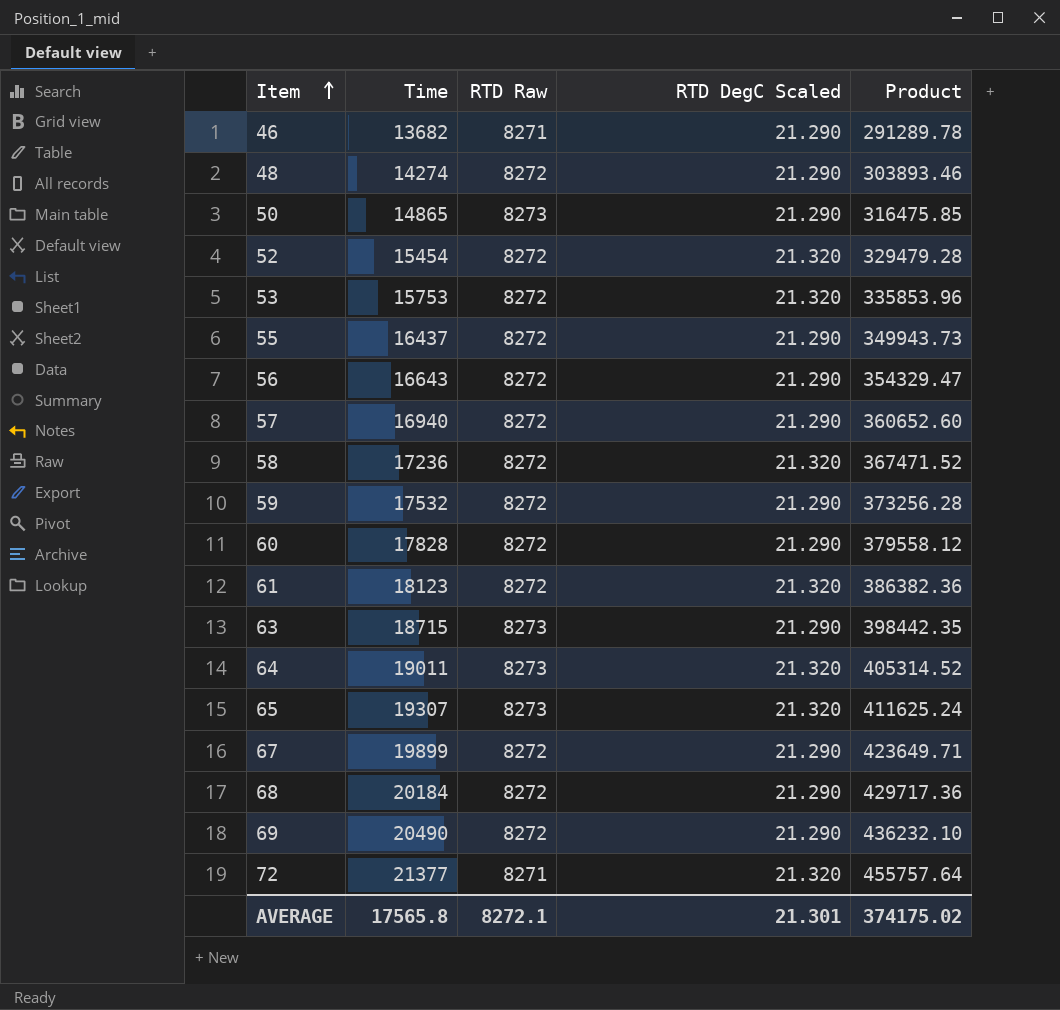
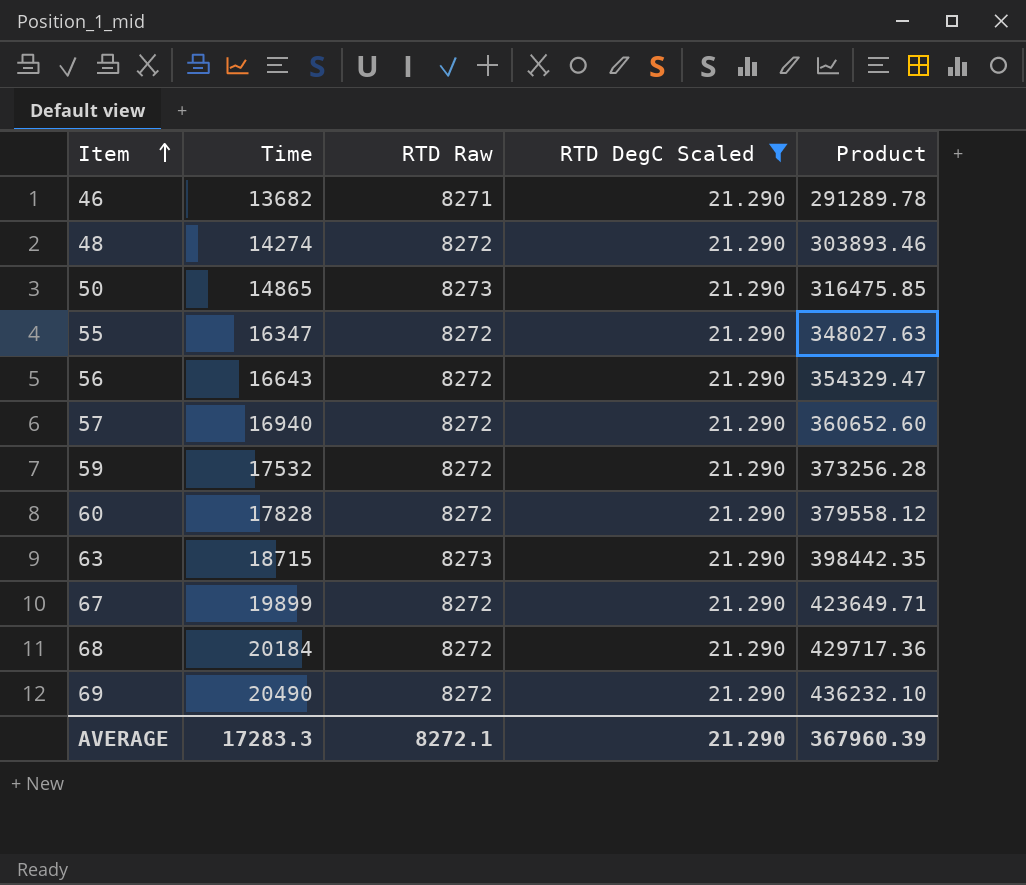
filter: none -> RTD DegC Scaled = 21.290
55 | Time: 16437 -> 16347
55 | Product: 349943.73 -> 348027.63
AVERAGE | Time: 17565.8 -> 17283.3
AVERAGE | RTD DegC Scaled: 21.301 -> 21.290
AVERAGE | Product: 374175.02 -> 367960.39

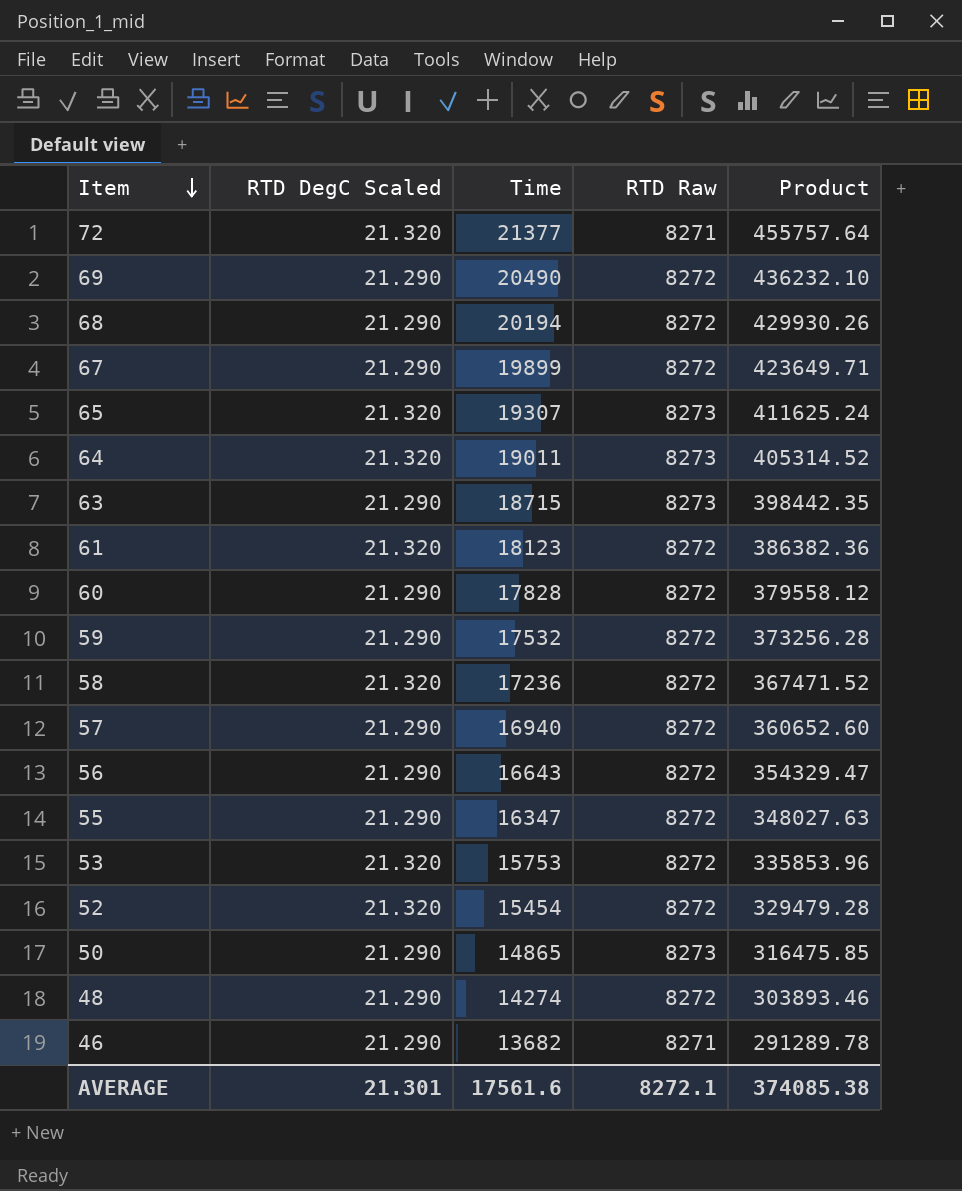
filter: RTD DegC Scaled = 21.290 -> none
row order: Item ascending -> Item descending
column RTD DegC Scaled | position: 4 -> 2
68 | Time: 20184 -> 20194
68 | Product: 429717.36 -> 429930.26
AVERAGE | RTD DegC Scaled: 21.290 -> 21.301
AVERAGE | Time: 17283.3 -> 17561.6
AVERAGE | Product: 367960.39 -> 374085.38

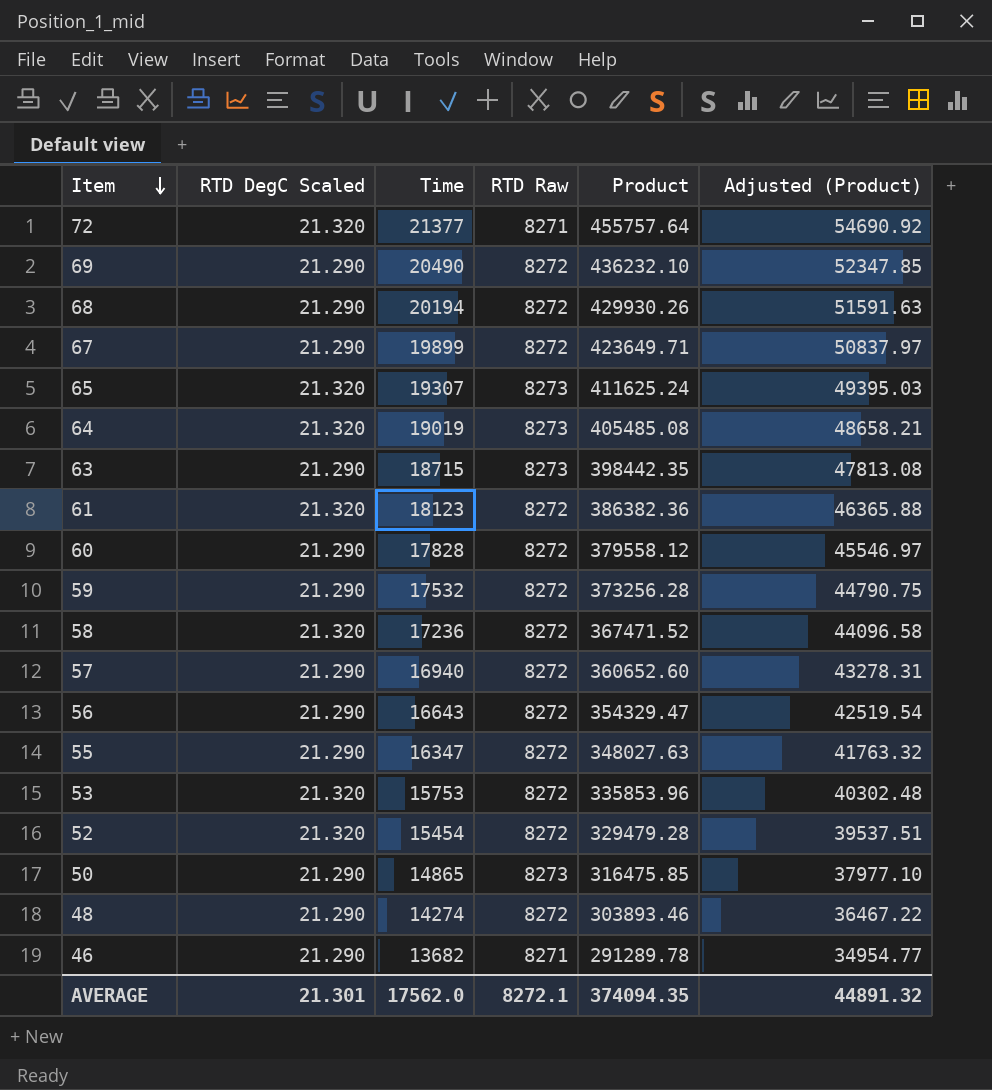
column Adjusted (Product) | formula: none -> [Product] * 0.12
64 | Time: 19011 -> 19019
64 | Product: 405314.52 -> 405485.08
AVERAGE | Time: 17561.6 -> 17562.0
AVERAGE | Product: 374085.38 -> 374094.35

